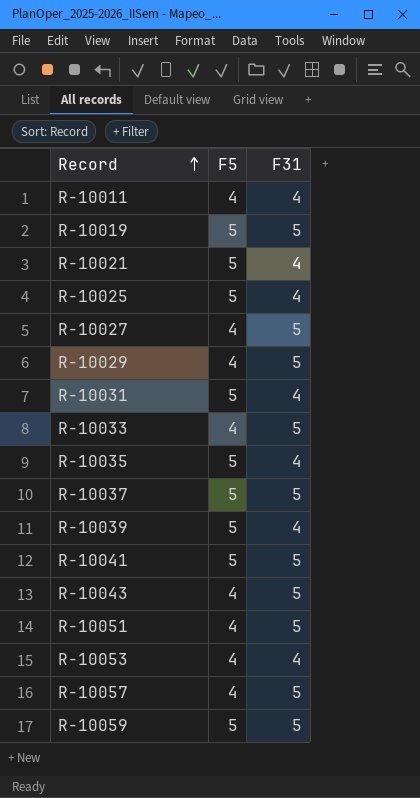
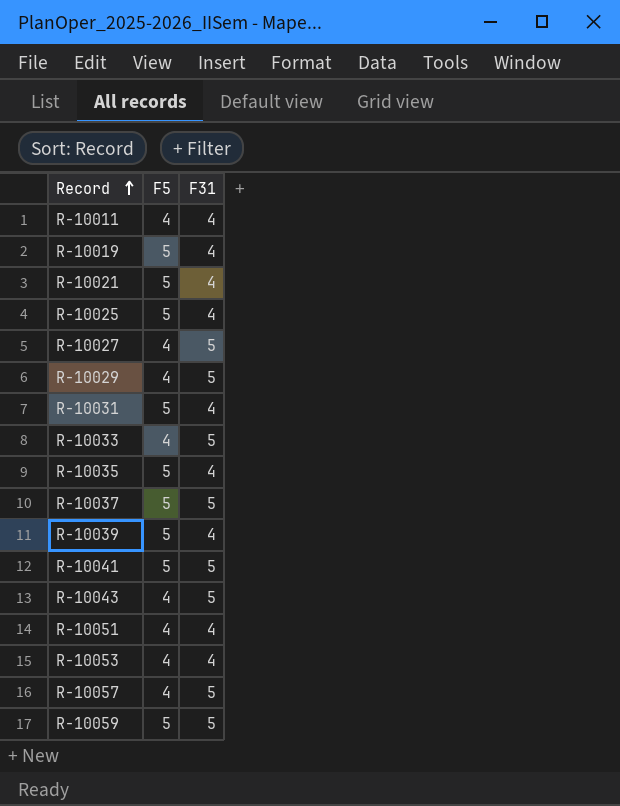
R-10019 | F31: 5 -> 4
R-10051 | F31: 5 -> 4

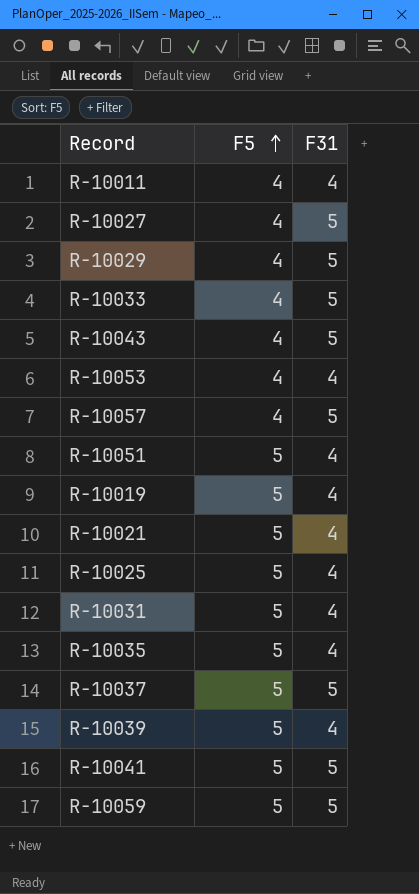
row order: Record ascending -> F5 ascending
R-10051 | F5: 4 -> 5

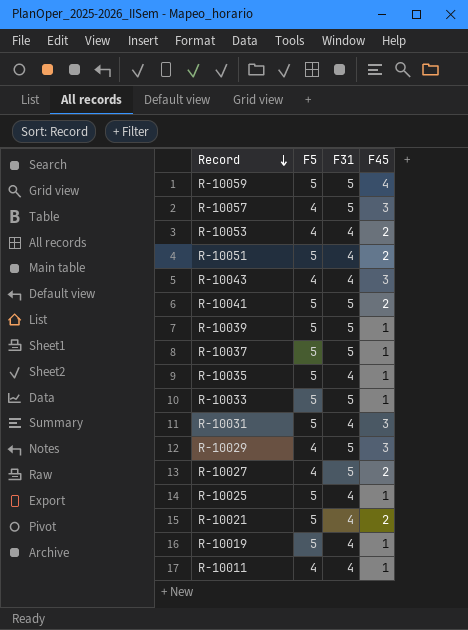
row order: F5 ascending -> Record descending
column F45 | position: none -> 4
R-10043 | F31: 5 -> 4
R-10039 | F31: 4 -> 5
R-10033 | F5: 4 -> 5

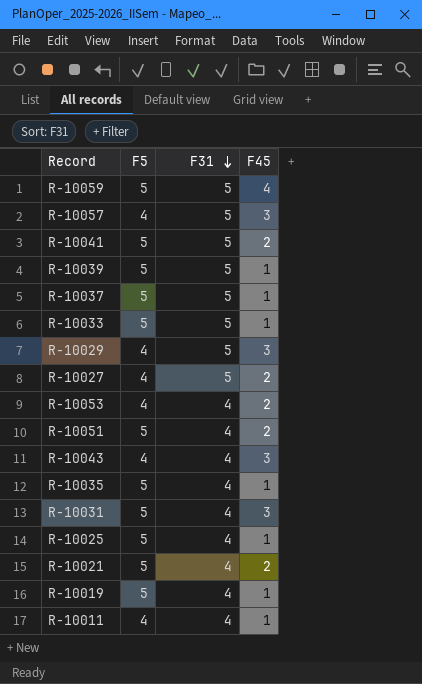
row order: Record descending -> F31 descending

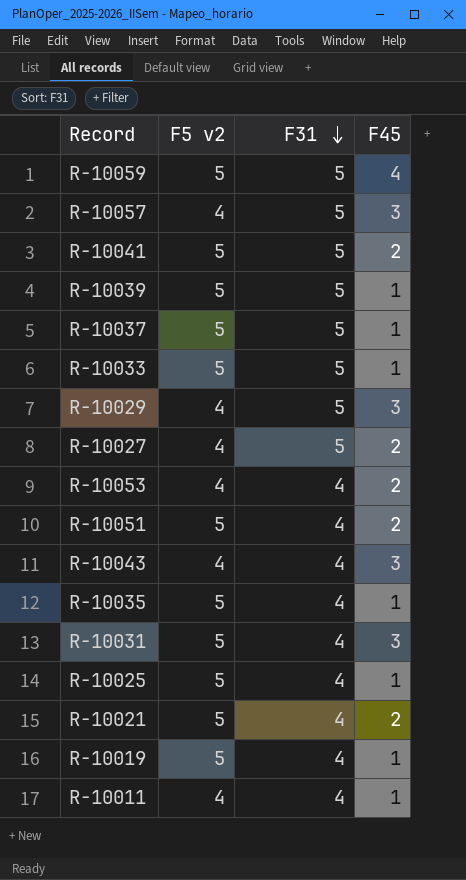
column name: F5 -> F5 v2

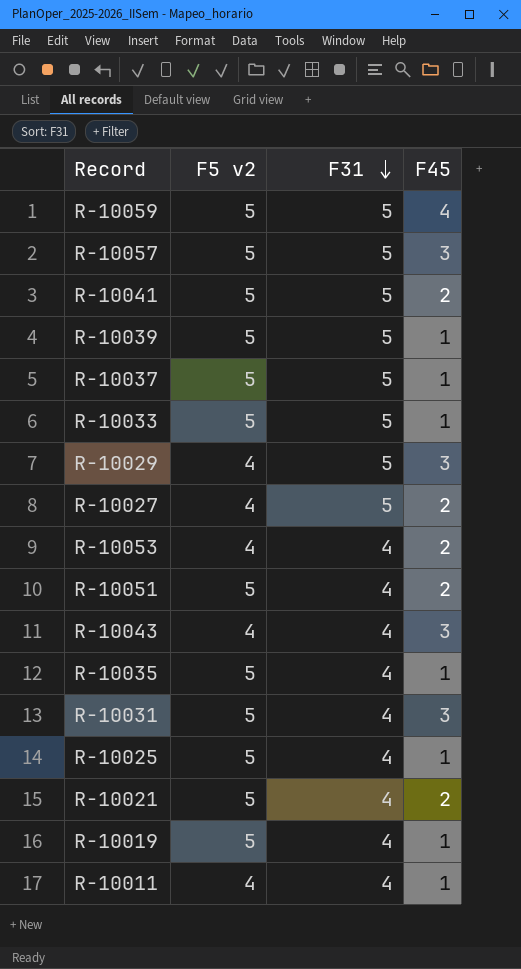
R-10057 | F5 v2: 4 -> 5

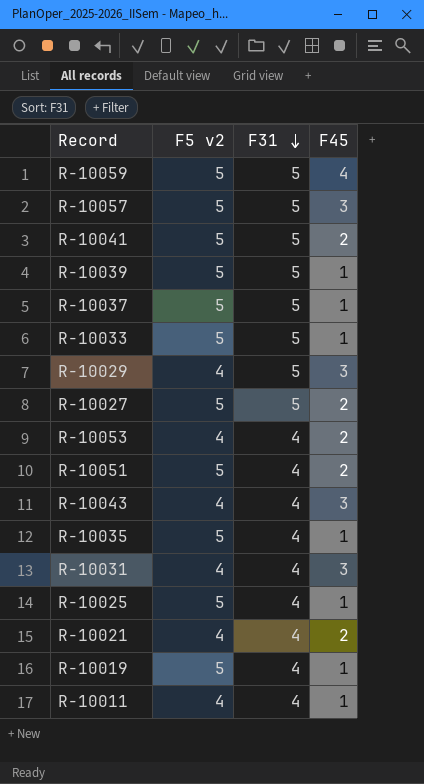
R-10027 | F5 v2: 4 -> 5
R-10031 | F5 v2: 5 -> 4
R-10021 | F5 v2: 5 -> 4

